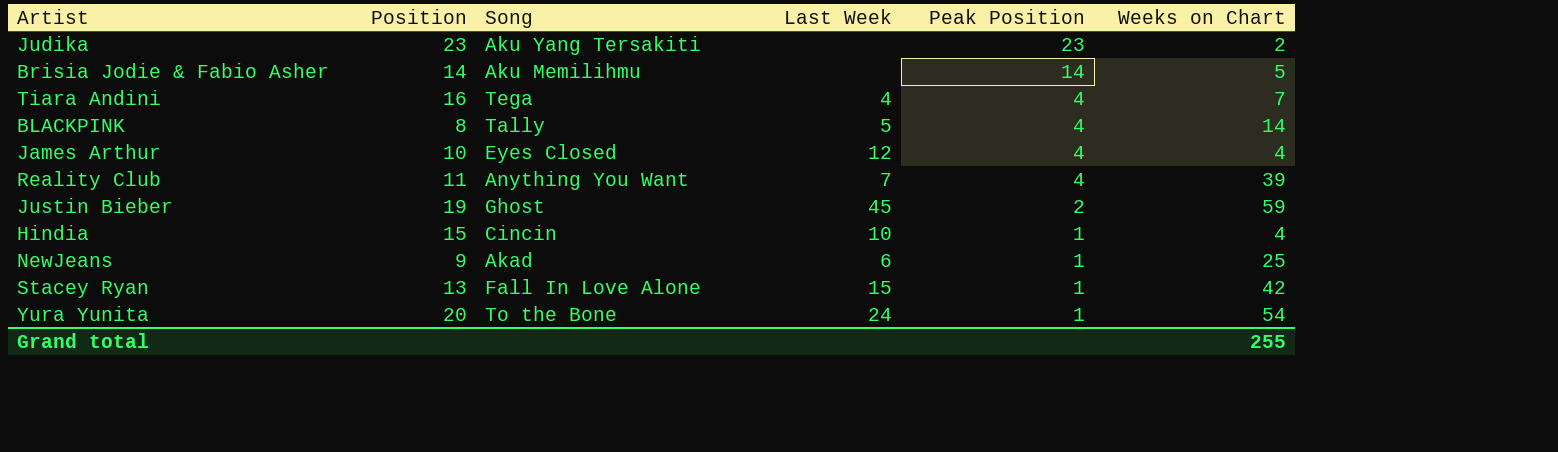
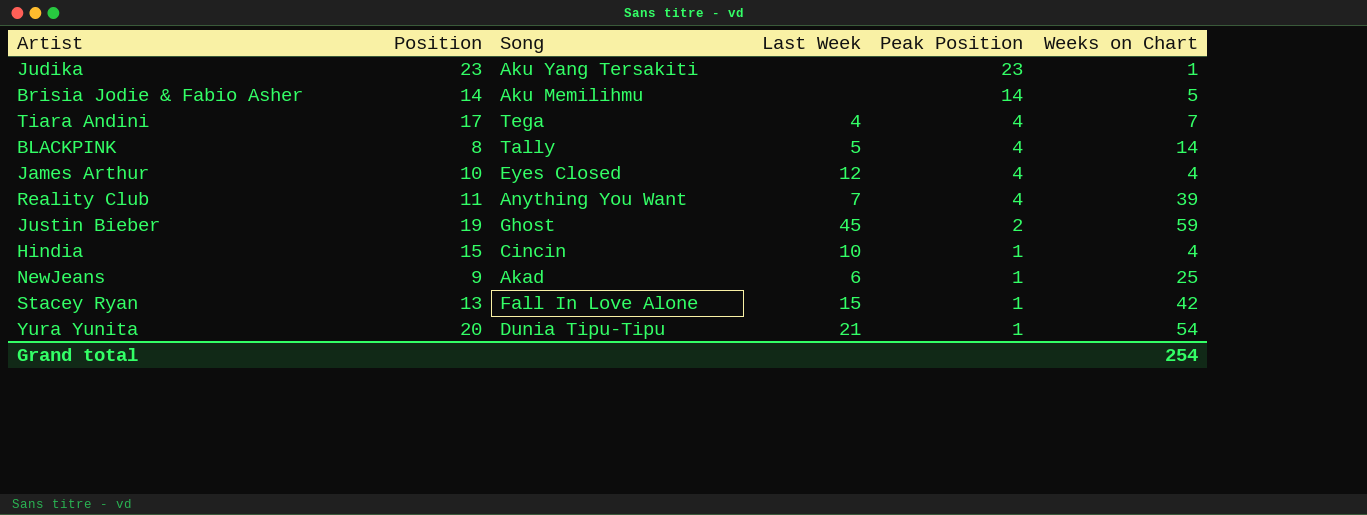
Judika | Weeks on Chart: 2 -> 1
Tiara Andini | Position: 16 -> 17
Yura Yunita | Song: To the Bone -> Dunia Tipu-Tipu
Yura Yunita | Last Week: 24 -> 21
Grand total | Weeks on Chart: 255 -> 254

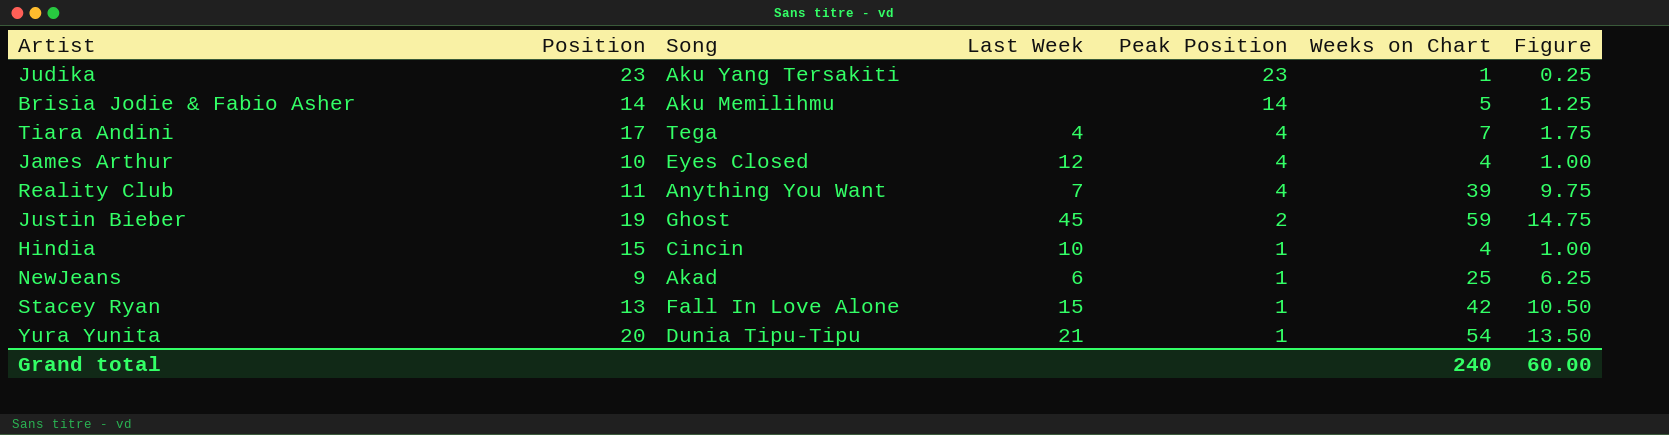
column Figure | formula: none -> [Weeks on Chart] * 0.25
row BLACKPINK: 8 | Tally | 5 | 4 | 14 -> none
Grand total | Weeks on Chart: 254 -> 240

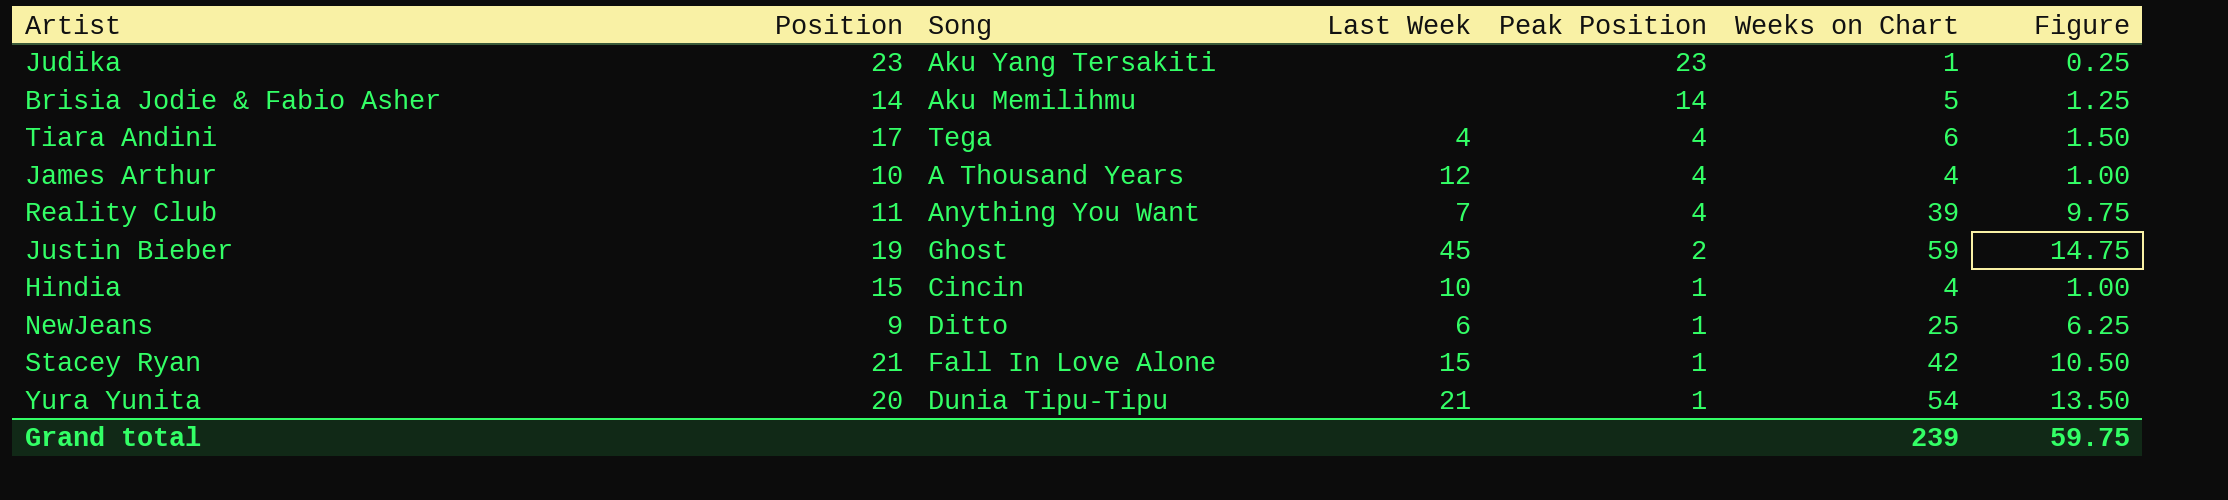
Tiara Andini | Weeks on Chart: 7 -> 6
Tiara Andini | Figure: 1.75 -> 1.50
James Arthur | Song: Eyes Closed -> A Thousand Years
NewJeans | Song: Akad -> Ditto
Stacey Ryan | Position: 13 -> 21
Grand total | Weeks on Chart: 240 -> 239
Grand total | Figure: 60.00 -> 59.75

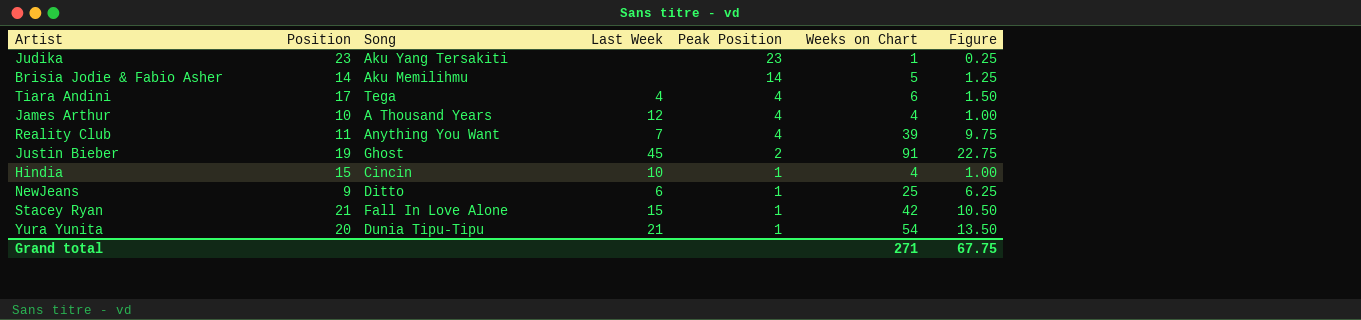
Justin Bieber | Weeks on Chart: 59 -> 91
Justin Bieber | Figure: 14.75 -> 22.75
Grand total | Weeks on Chart: 239 -> 271
Grand total | Figure: 59.75 -> 67.75

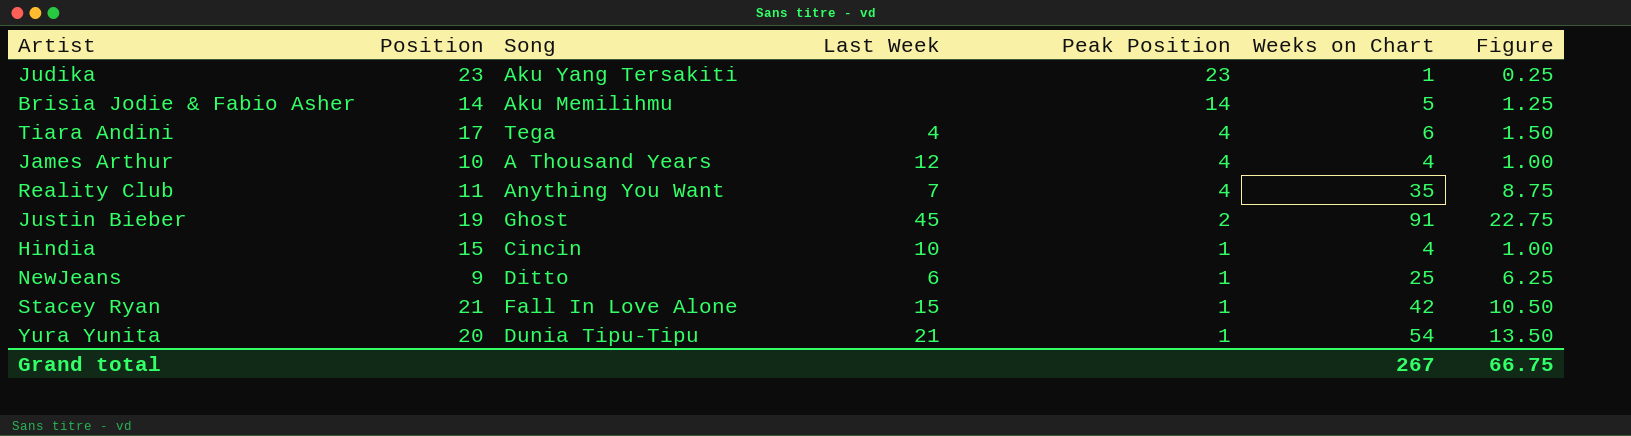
Reality Club | Weeks on Chart: 39 -> 35
Reality Club | Figure: 9.75 -> 8.75
Grand total | Weeks on Chart: 271 -> 267
Grand total | Figure: 67.75 -> 66.75

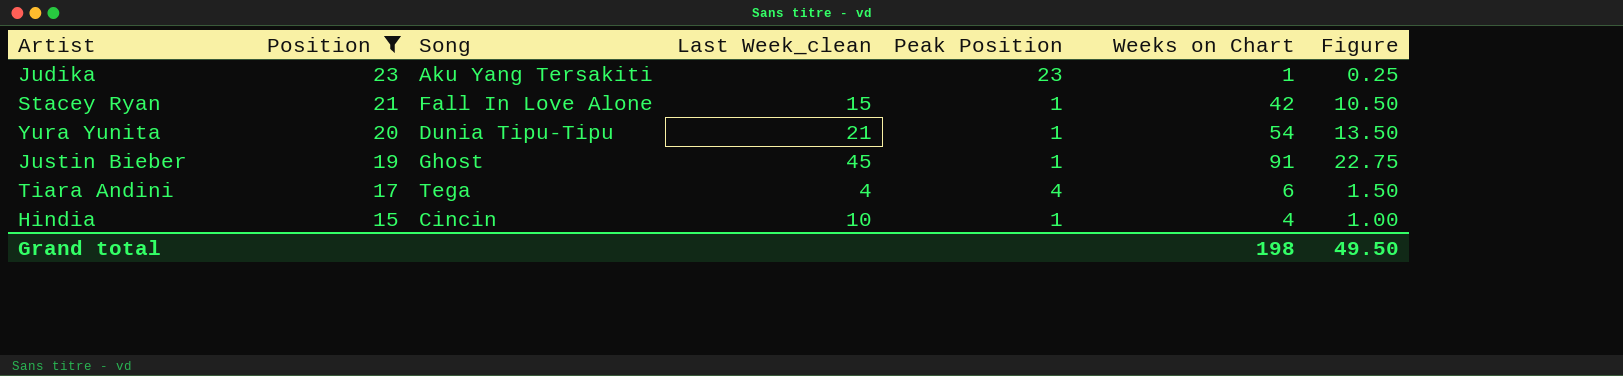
filter: none -> Position >= 15
row order: Peak Position descending -> Position descending
column name: Last Week -> Last Week_clean
Justin Bieber | Peak Position: 2 -> 1
Grand total | Weeks on Chart: 267 -> 198
Grand total | Figure: 66.75 -> 49.50

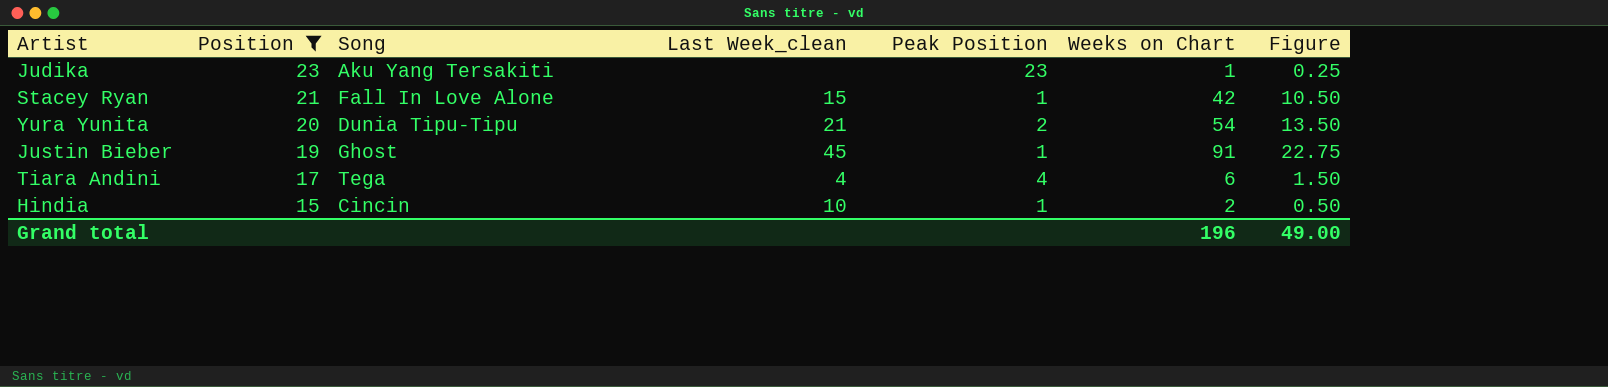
Yura Yunita | Peak Position: 1 -> 2
Hindia | Weeks on Chart: 4 -> 2
Hindia | Figure: 1.00 -> 0.50
Grand total | Weeks on Chart: 198 -> 196
Grand total | Figure: 49.50 -> 49.00

